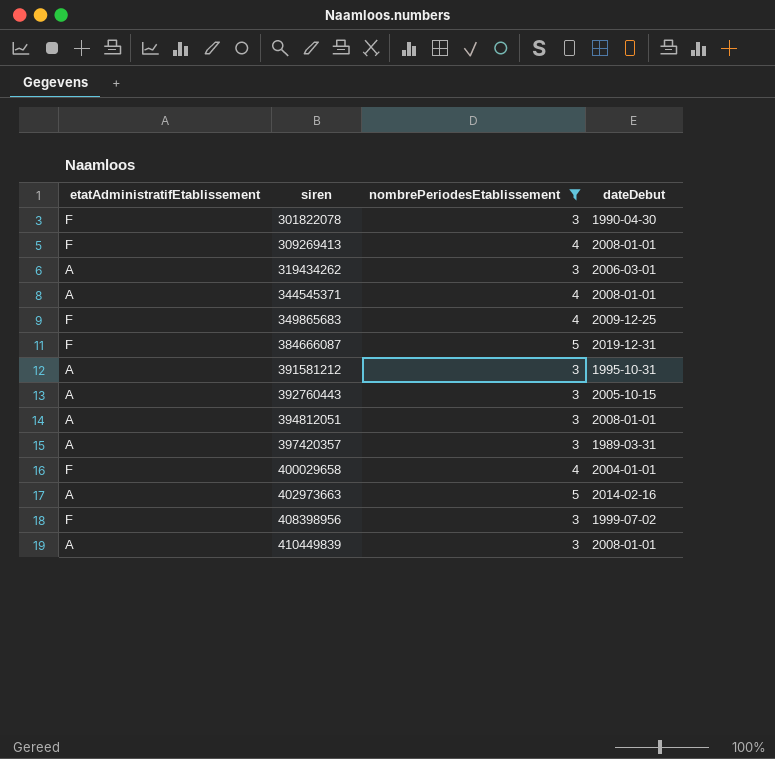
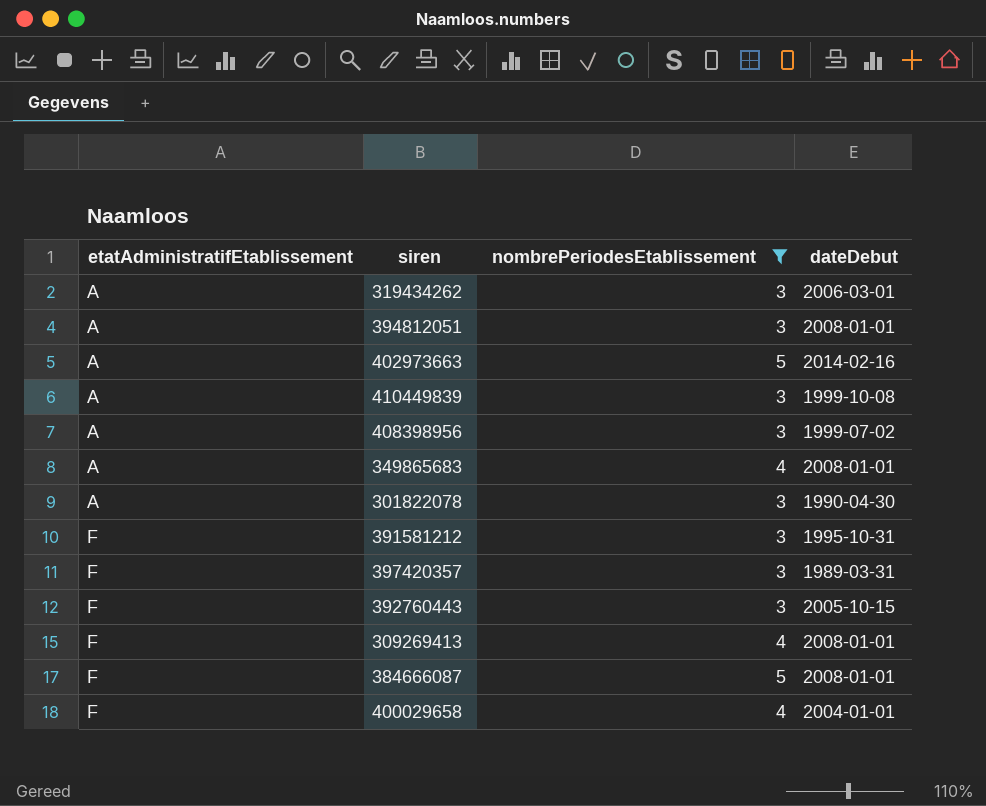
row order: siren ascending -> etatAdministratifEtablissement ascending
row 344545371: A | 4 | 2008-01-01 -> none
410449839 | dateDebut: 2008-01-01 -> 1999-10-08
408398956 | etatAdministratifEtablissement: F -> A
349865683 | etatAdministratifEtablissement: F -> A
349865683 | dateDebut: 2009-12-25 -> 2008-01-01
301822078 | etatAdministratifEtablissement: F -> A
391581212 | etatAdministratifEtablissement: A -> F
397420357 | etatAdministratifEtablissement: A -> F
392760443 | etatAdministratifEtablissement: A -> F
384666087 | dateDebut: 2019-12-31 -> 2008-01-01

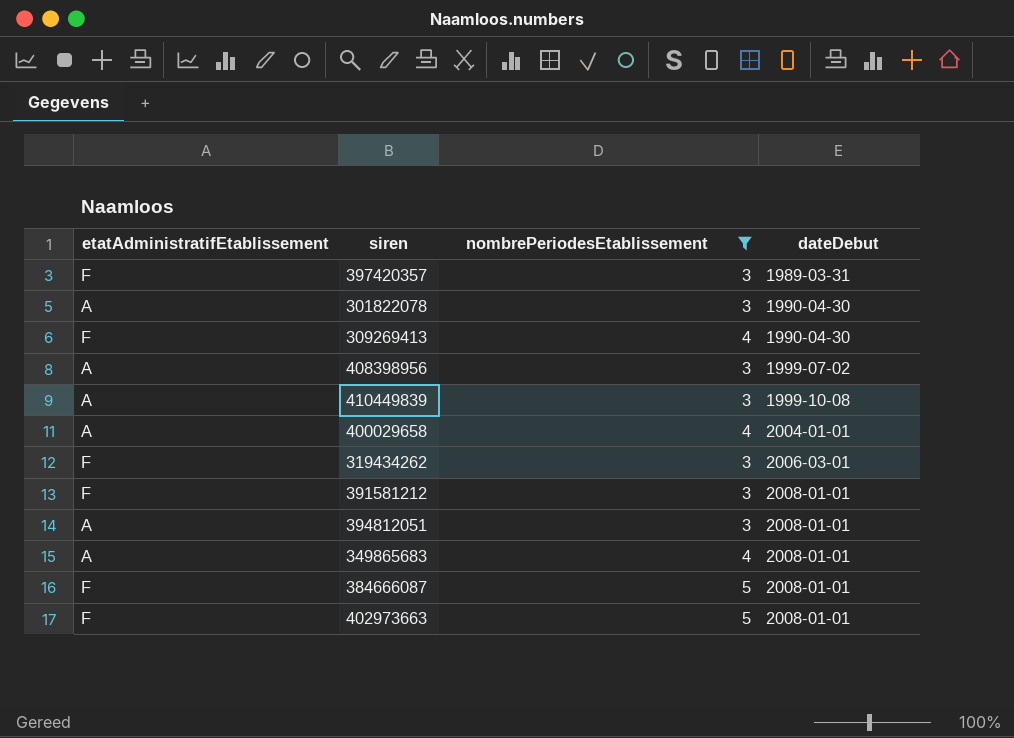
row order: etatAdministratifEtablissement ascending -> dateDebut ascending
row 392760443: F | 3 | 2005-10-15 -> none
309269413 | dateDebut: 2008-01-01 -> 1990-04-30
400029658 | etatAdministratifEtablissement: F -> A
319434262 | etatAdministratifEtablissement: A -> F
391581212 | dateDebut: 1995-10-31 -> 2008-01-01
402973663 | etatAdministratifEtablissement: A -> F
402973663 | dateDebut: 2014-02-16 -> 2008-01-01

